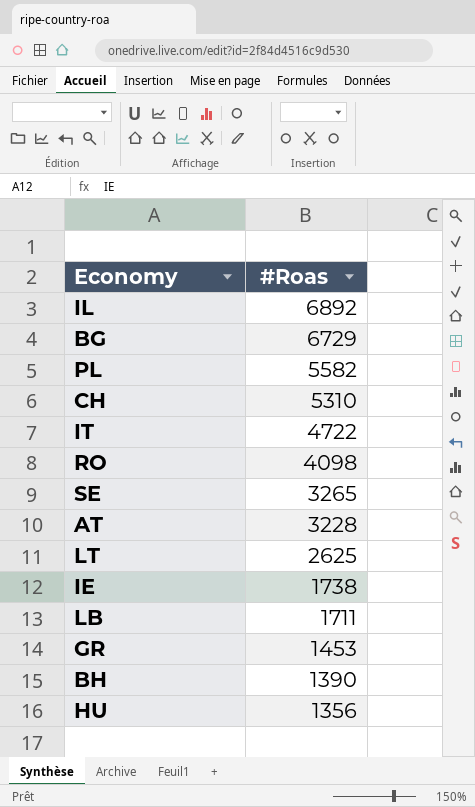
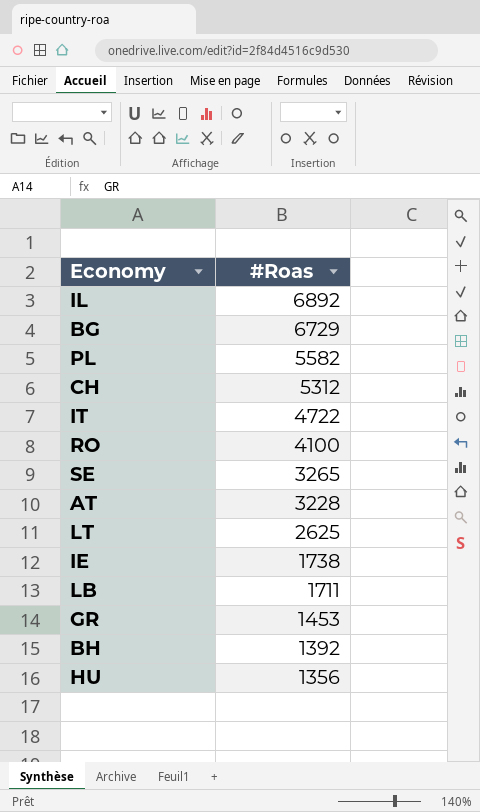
CH | #Roas: 5310 -> 5312
RO | #Roas: 4098 -> 4100
BH | #Roas: 1390 -> 1392

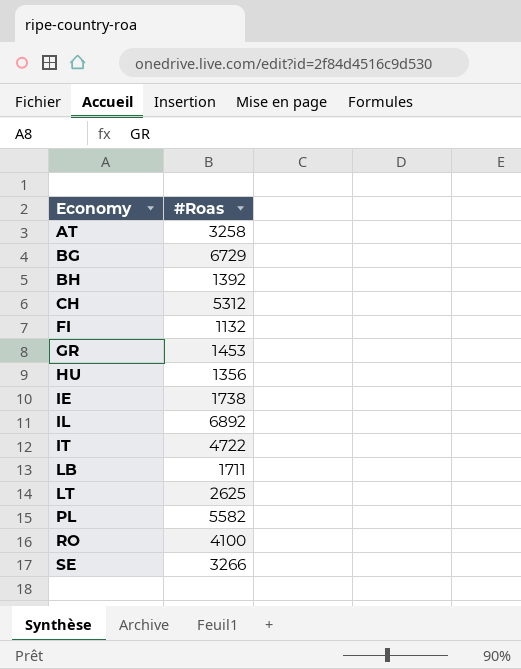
row order: #Roas descending -> Economy ascending
AT | #Roas: 3228 -> 3258
row FI: none -> 1132
SE | #Roas: 3265 -> 3266

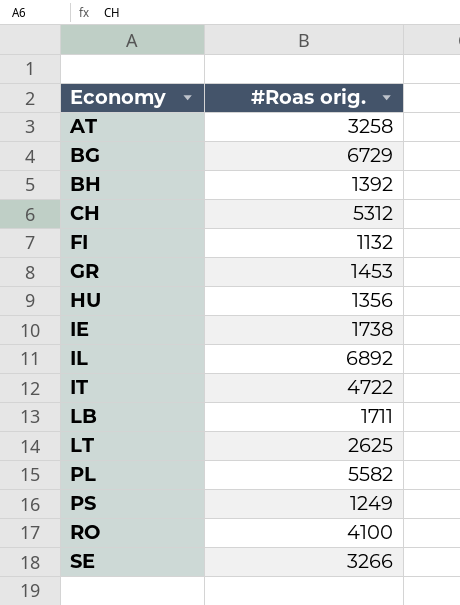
column name: #Roas -> #Roas orig.
row PS: none -> 1249

